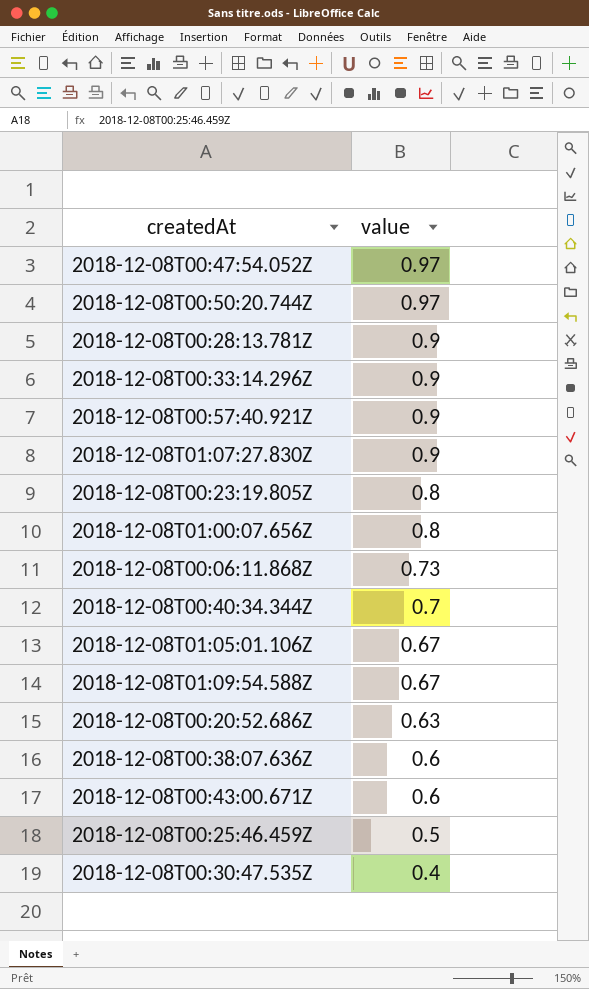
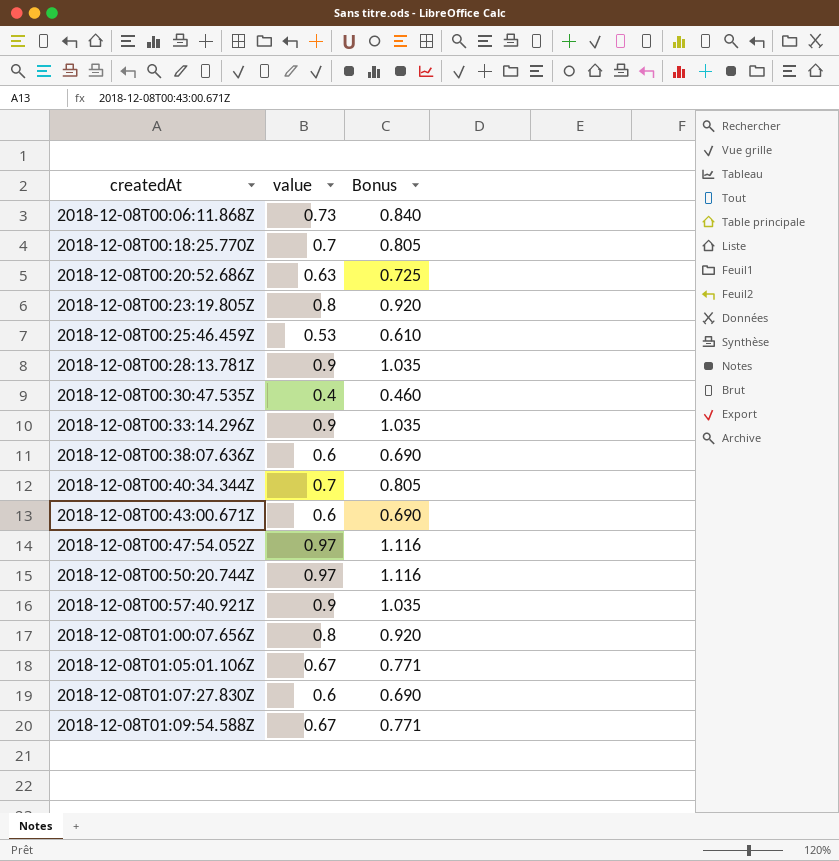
row order: value descending -> createdAt ascending
column Bonus | formula: none -> [value] * 1.15
row 2018-12-08T00:18:25.770Z: none -> 0.7 | 0.805
2018-12-08T00:25:46.459Z | value: 0.5 -> 0.53
2018-12-08T01:07:27.830Z | value: 0.9 -> 0.6

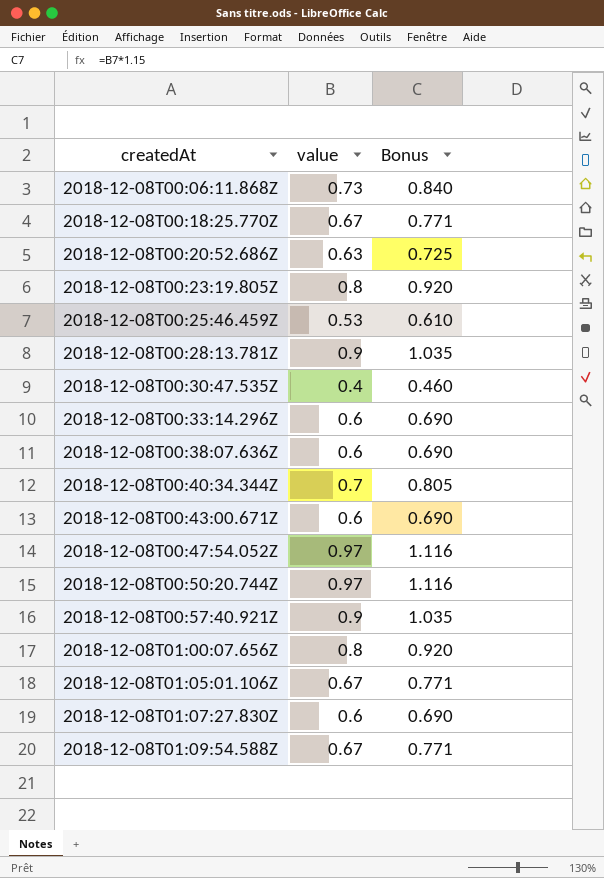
2018-12-08T00:18:25.770Z | value: 0.7 -> 0.67
2018-12-08T00:18:25.770Z | Bonus: 0.805 -> 0.771
2018-12-08T00:33:14.296Z | value: 0.9 -> 0.6
2018-12-08T00:33:14.296Z | Bonus: 1.035 -> 0.690

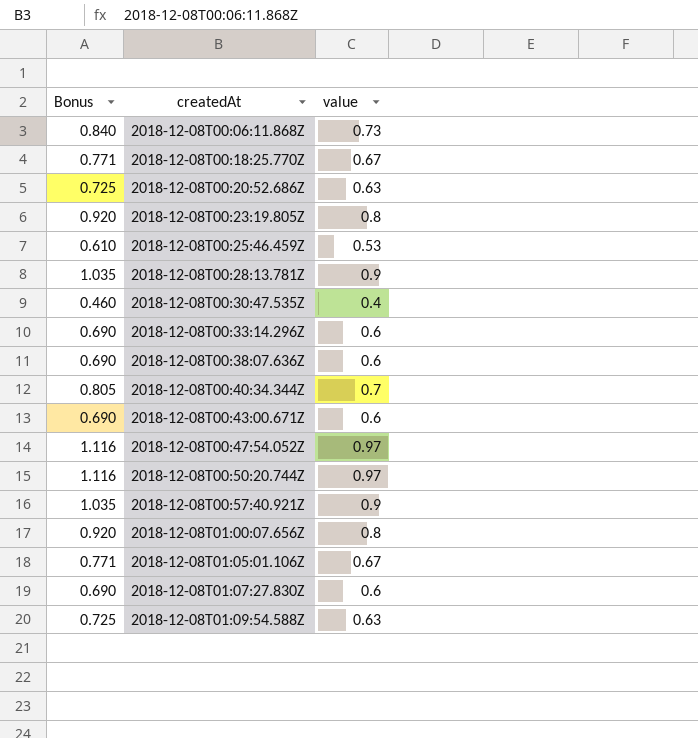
column Bonus | position: 3 -> 1
2018-12-08T01:09:54.588Z | Bonus: 0.771 -> 0.725
2018-12-08T01:09:54.588Z | value: 0.67 -> 0.63

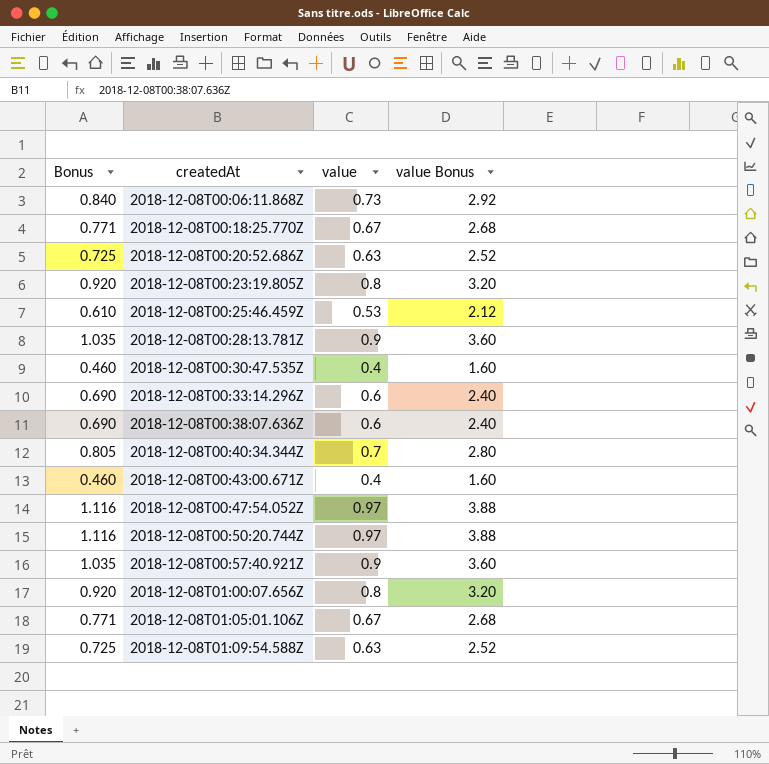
column value Bonus | formula: none -> [value] * 4
row 2018-12-08T01:07:27.830Z: 0.690 | 0.6 -> none
2018-12-08T00:43:00.671Z | Bonus: 0.690 -> 0.460
2018-12-08T00:43:00.671Z | value: 0.6 -> 0.4

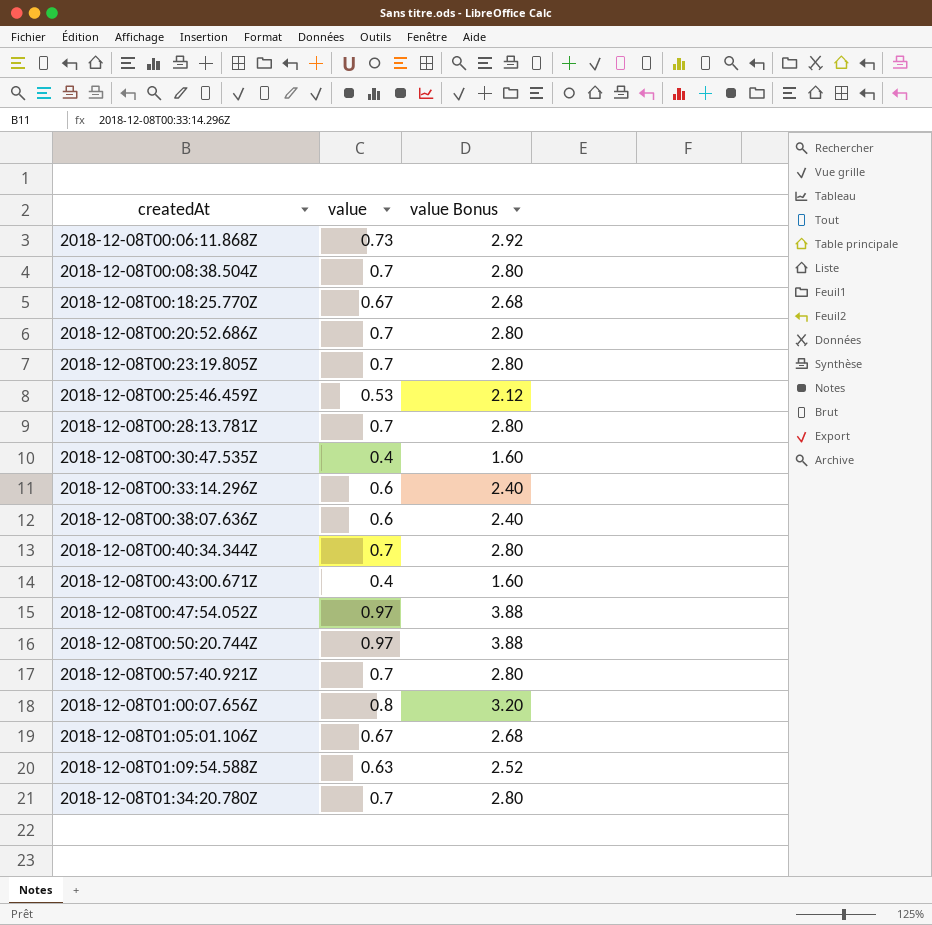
column Bonus | formula: [value] * 1.15 -> none
row 2018-12-08T00:08:38.504Z: none -> 0.7 | 2.80
2018-12-08T00:20:52.686Z | value: 0.63 -> 0.7
2018-12-08T00:20:52.686Z | value Bonus: 2.52 -> 2.80
2018-12-08T00:23:19.805Z | value: 0.8 -> 0.7
2018-12-08T00:23:19.805Z | value Bonus: 3.20 -> 2.80
2018-12-08T00:28:13.781Z | value: 0.9 -> 0.7
2018-12-08T00:28:13.781Z | value Bonus: 3.60 -> 2.80
2018-12-08T00:57:40.921Z | value: 0.9 -> 0.7
2018-12-08T00:57:40.921Z | value Bonus: 3.60 -> 2.80
row 2018-12-08T01:34:20.780Z: none -> 0.7 | 2.80

